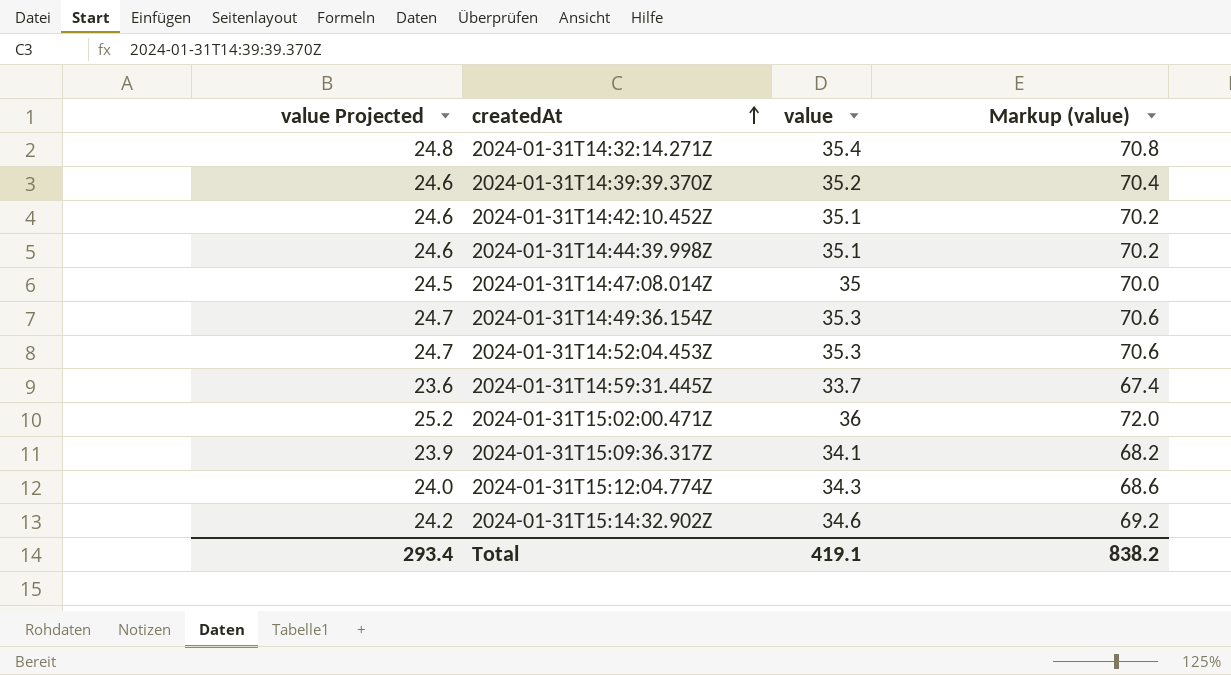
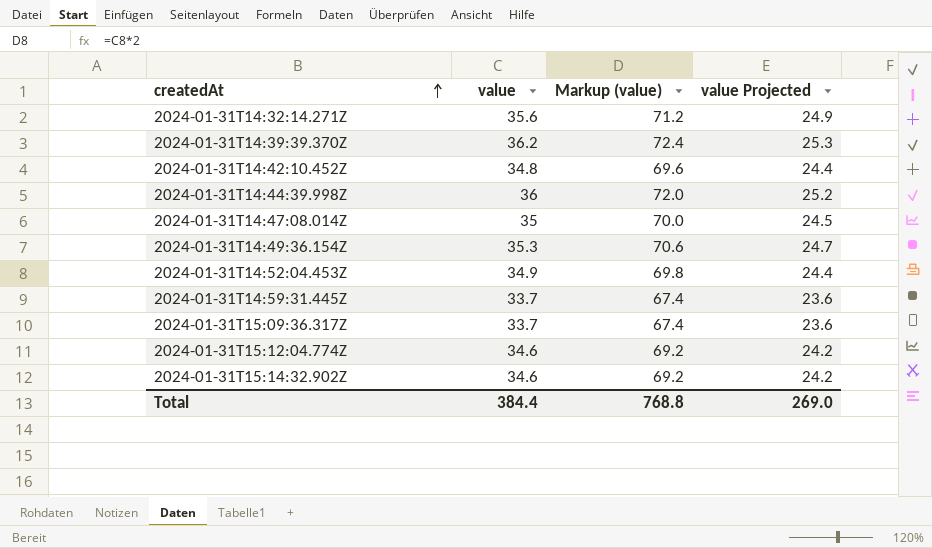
column value Projected | position: 1 -> 4
row 2024-01-31T15:02:00.471Z: 25.2 | 36 | 72.0 -> none
2024-01-31T14:32:14.271Z | value: 35.4 -> 35.6
2024-01-31T14:32:14.271Z | Markup (value): 70.8 -> 71.2
2024-01-31T14:32:14.271Z | value Projected: 24.8 -> 24.9
2024-01-31T14:39:39.370Z | value: 35.2 -> 36.2
2024-01-31T14:39:39.370Z | Markup (value): 70.4 -> 72.4
2024-01-31T14:39:39.370Z | value Projected: 24.6 -> 25.3
2024-01-31T14:42:10.452Z | value: 35.1 -> 34.8
2024-01-31T14:42:10.452Z | Markup (value): 70.2 -> 69.6
2024-01-31T14:42:10.452Z | value Projected: 24.6 -> 24.4
2024-01-31T14:44:39.998Z | value: 35.1 -> 36
2024-01-31T14:44:39.998Z | Markup (value): 70.2 -> 72.0
2024-01-31T14:44:39.998Z | value Projected: 24.6 -> 25.2
2024-01-31T14:52:04.453Z | value: 35.3 -> 34.9
2024-01-31T14:52:04.453Z | Markup (value): 70.6 -> 69.8
2024-01-31T14:52:04.453Z | value Projected: 24.7 -> 24.4
2024-01-31T15:09:36.317Z | value: 34.1 -> 33.7
2024-01-31T15:09:36.317Z | Markup (value): 68.2 -> 67.4
2024-01-31T15:09:36.317Z | value Projected: 23.9 -> 23.6
2024-01-31T15:12:04.774Z | value: 34.3 -> 34.6
2024-01-31T15:12:04.774Z | Markup (value): 68.6 -> 69.2
2024-01-31T15:12:04.774Z | value Projected: 24.0 -> 24.2
Total | value: 419.1 -> 384.4
Total | Markup (value): 838.2 -> 768.8
Total | value Projected: 293.4 -> 269.0

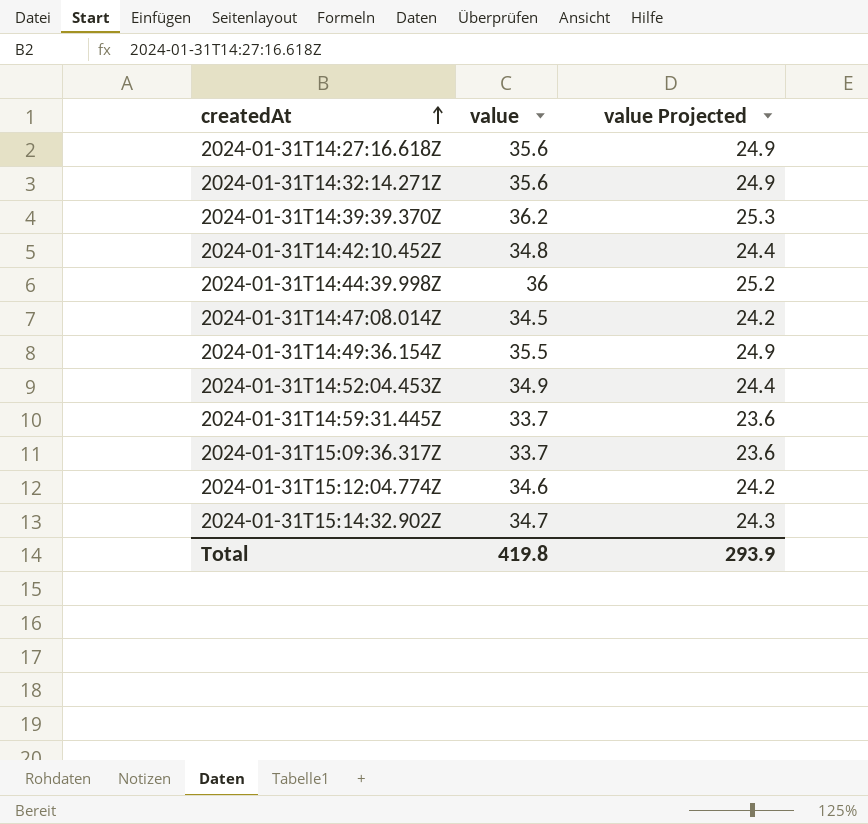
column Markup (value) | formula: [value] * 2 -> none
row 2024-01-31T14:27:16.618Z: none -> 35.6 | 24.9
2024-01-31T14:47:08.014Z | value: 35 -> 34.5
2024-01-31T14:47:08.014Z | value Projected: 24.5 -> 24.2
2024-01-31T14:49:36.154Z | value: 35.3 -> 35.5
2024-01-31T14:49:36.154Z | value Projected: 24.7 -> 24.9
2024-01-31T15:14:32.902Z | value: 34.6 -> 34.7
2024-01-31T15:14:32.902Z | value Projected: 24.2 -> 24.3
Total | value: 384.4 -> 419.8
Total | value Projected: 269.0 -> 293.9

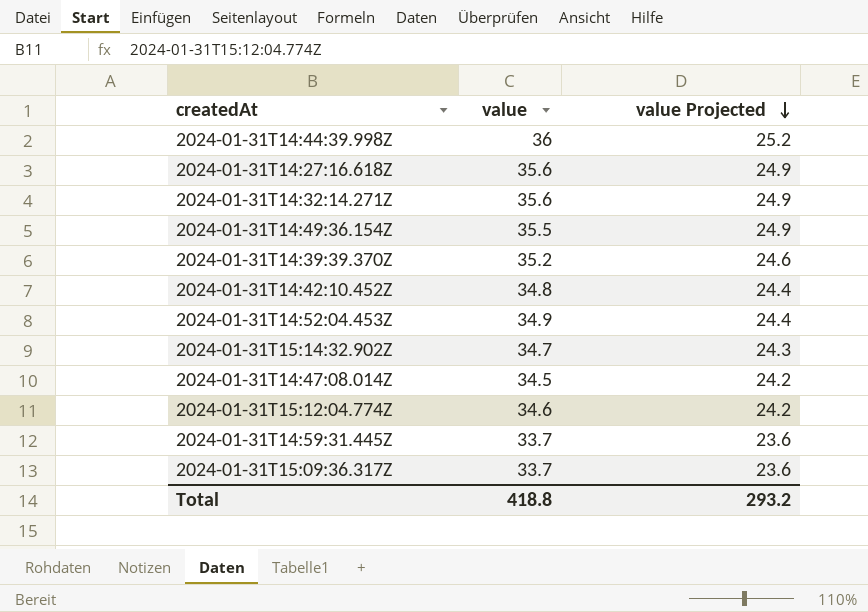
row order: createdAt ascending -> value Projected descending
2024-01-31T14:39:39.370Z | value: 36.2 -> 35.2
2024-01-31T14:39:39.370Z | value Projected: 25.3 -> 24.6
Total | value: 419.8 -> 418.8
Total | value Projected: 293.9 -> 293.2

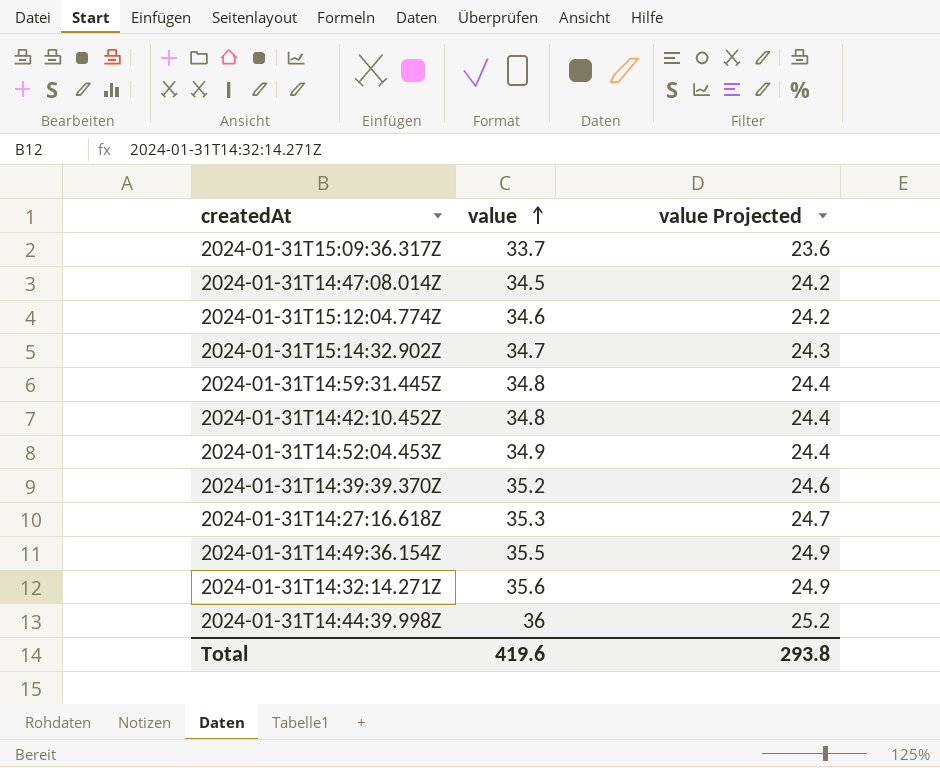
row order: value Projected descending -> value ascending
2024-01-31T14:59:31.445Z | value: 33.7 -> 34.8
2024-01-31T14:59:31.445Z | value Projected: 23.6 -> 24.4
2024-01-31T14:27:16.618Z | value: 35.6 -> 35.3
2024-01-31T14:27:16.618Z | value Projected: 24.9 -> 24.7
Total | value: 418.8 -> 419.6
Total | value Projected: 293.2 -> 293.8

